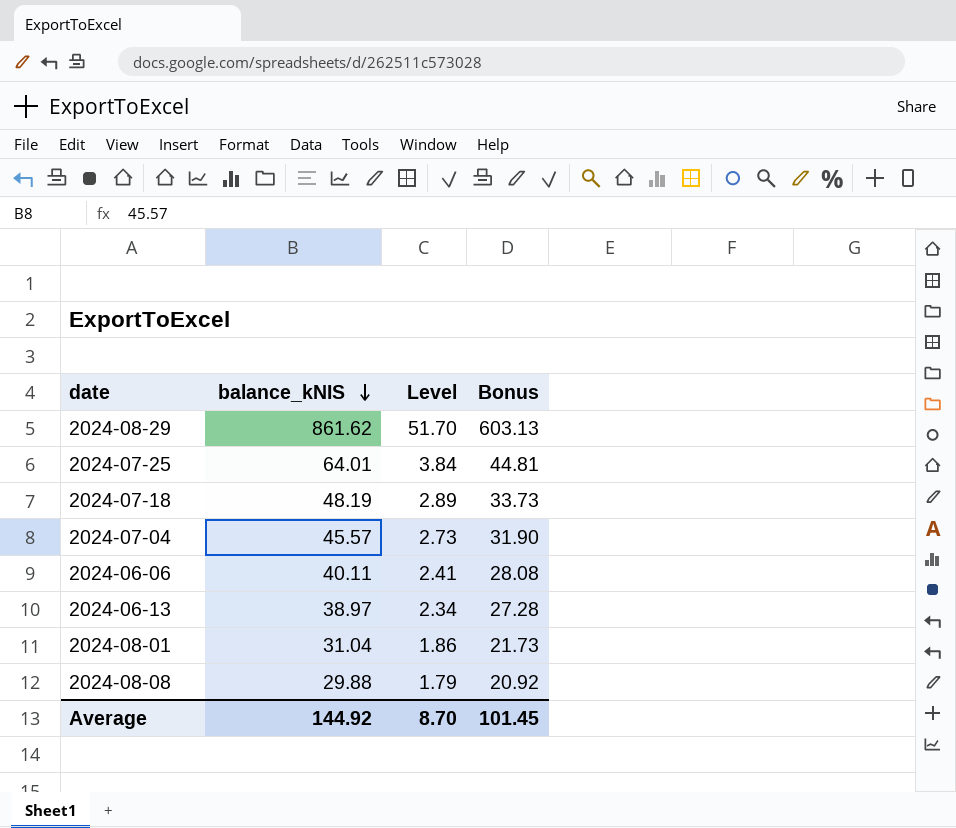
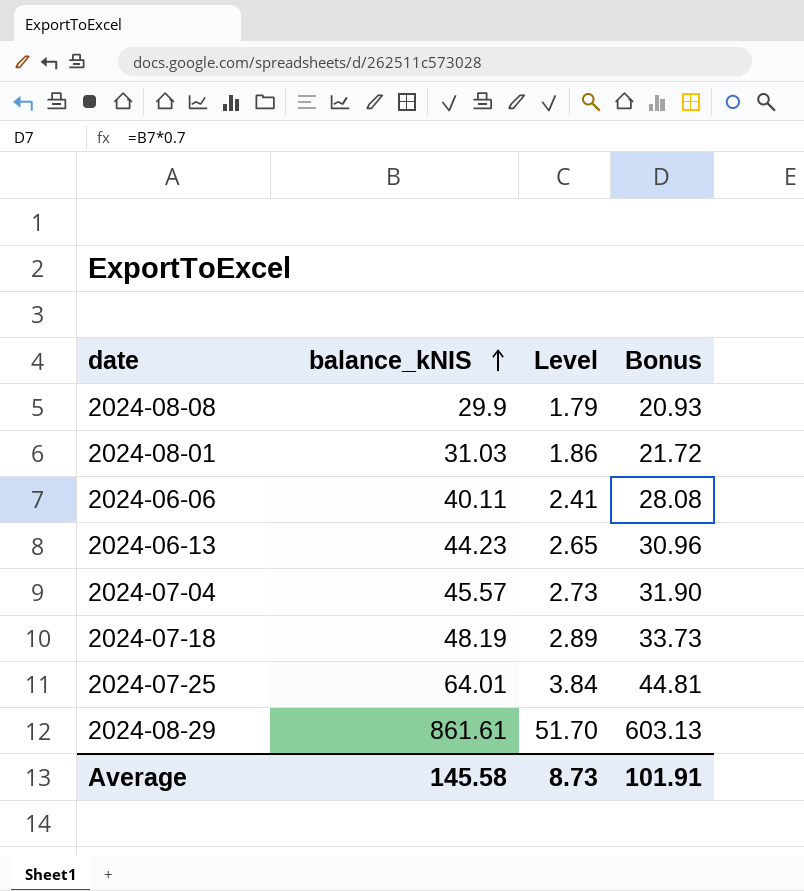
row order: balance_kNIS descending -> balance_kNIS ascending
2024-08-08 | balance_kNIS: 29.88 -> 29.9
2024-08-08 | Bonus: 20.92 -> 20.93
2024-08-01 | balance_kNIS: 31.04 -> 31.03
2024-08-01 | Bonus: 21.73 -> 21.72
2024-06-13 | balance_kNIS: 38.97 -> 44.23
2024-06-13 | Level: 2.34 -> 2.65
2024-06-13 | Bonus: 27.28 -> 30.96
2024-08-29 | balance_kNIS: 861.62 -> 861.61
Average | balance_kNIS: 144.92 -> 145.58
Average | Level: 8.70 -> 8.73
Average | Bonus: 101.45 -> 101.91

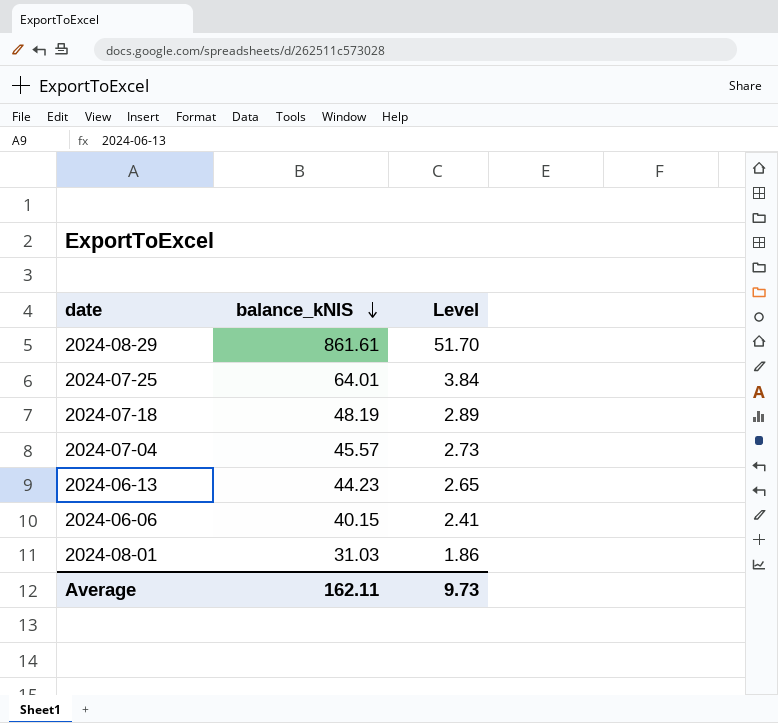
row order: balance_kNIS ascending -> balance_kNIS descending
column Bonus | formula: [balance_kNIS] * 0.7 -> none
row 2024-08-08: 29.9 | 1.79 | 20.93 -> none
2024-06-06 | balance_kNIS: 40.11 -> 40.15
Average | balance_kNIS: 145.58 -> 162.11
Average | Level: 8.73 -> 9.73

